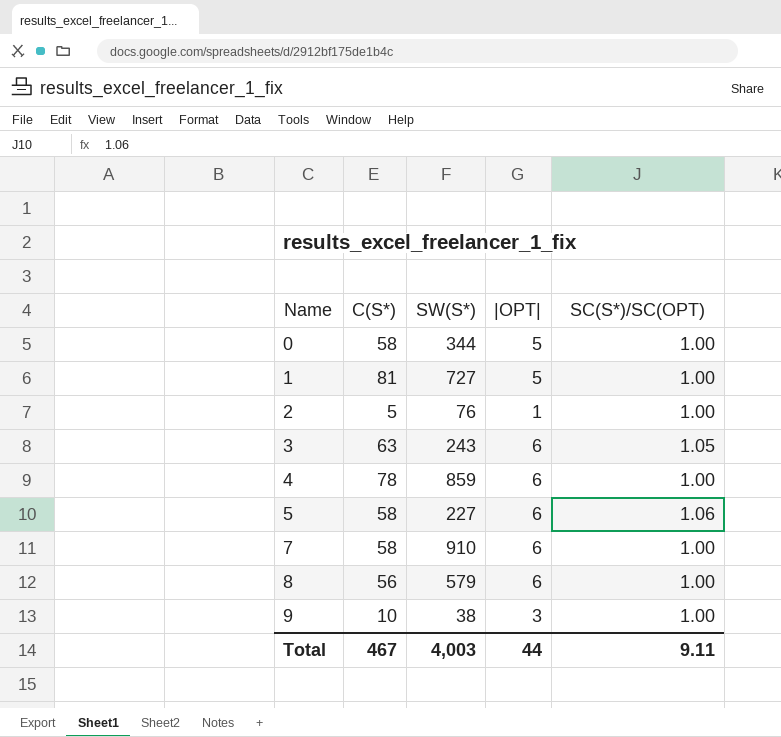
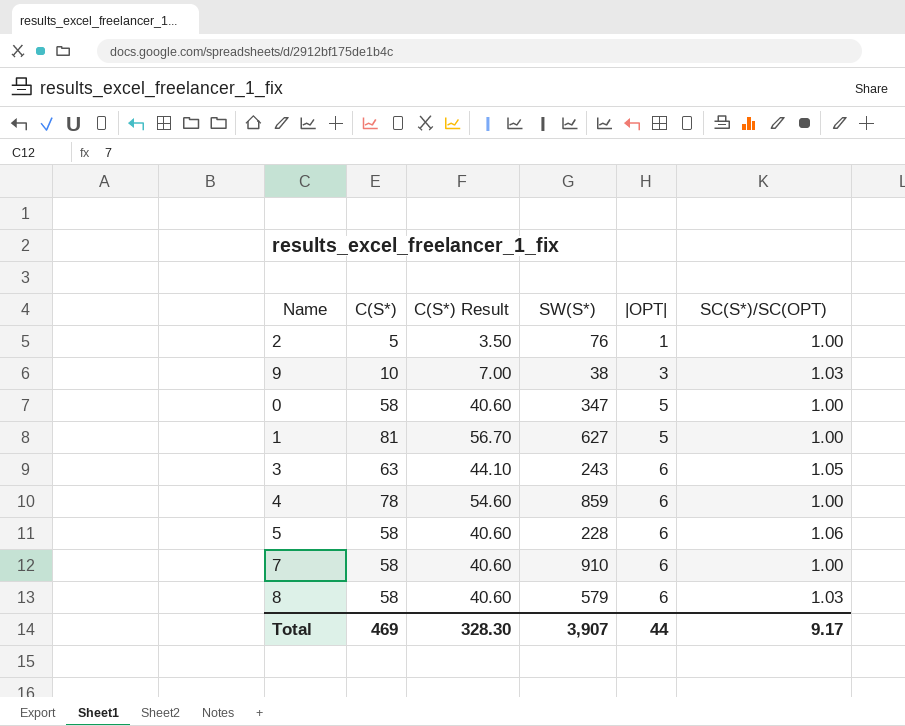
row order: Name ascending -> |OPT| ascending
column C(S*) Result | formula: none -> [C(S*)] * 0.7
9 | SC(S*)/SC(OPT): 1.00 -> 1.03
0 | SW(S*): 344 -> 347
1 | SW(S*): 727 -> 627
5 | SW(S*): 227 -> 228
8 | C(S*): 56 -> 58
8 | SC(S*)/SC(OPT): 1.00 -> 1.03
Total | C(S*): 467 -> 469
Total | SW(S*): 4,003 -> 3,907
Total | SC(S*)/SC(OPT): 9.11 -> 9.17

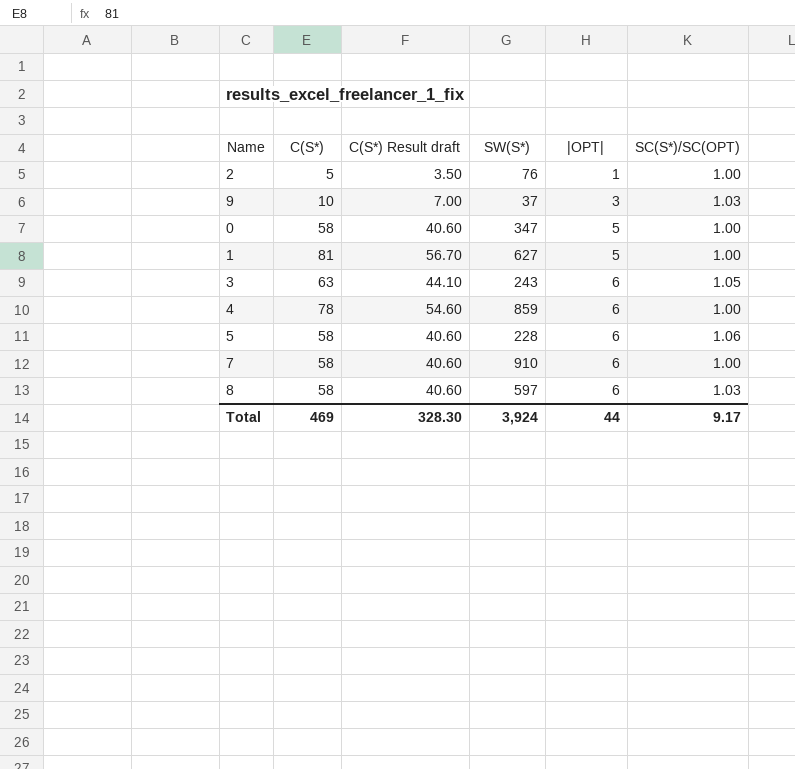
column name: C(S*) Result -> C(S*) Result draft
9 | SW(S*): 38 -> 37
8 | SW(S*): 579 -> 597
Total | SW(S*): 3,907 -> 3,924

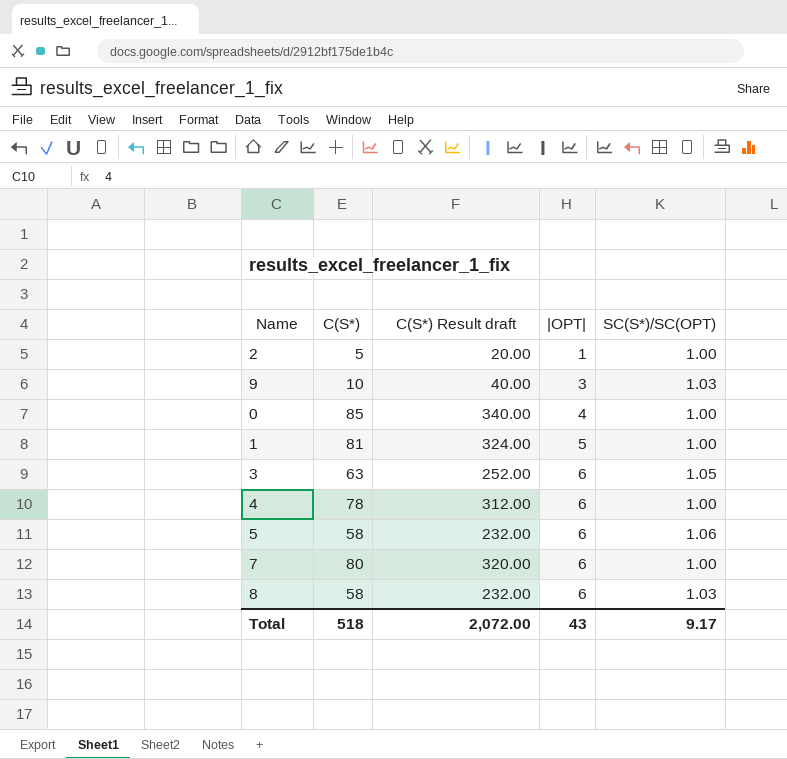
column SW(S*) | position: 4 -> none
column C(S*) Result draft | formula: [C(S*)] * 0.7 -> [C(S*)] * 4
0 | C(S*): 58 -> 85
0 | |OPT|: 5 -> 4
7 | C(S*): 58 -> 80
Total | C(S*): 469 -> 518
Total | C(S*) Result draft: 328.30 -> 2,072.00
Total | |OPT|: 44 -> 43

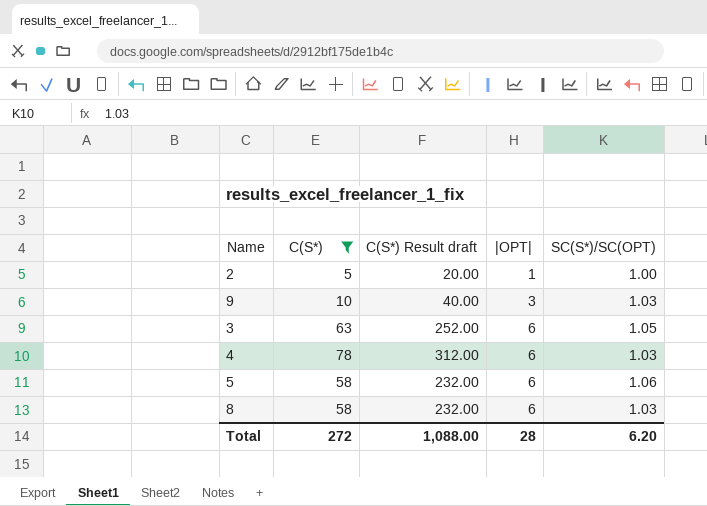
filter: none -> C(S*) <= 78
4 | SC(S*)/SC(OPT): 1.00 -> 1.03
Total | C(S*): 518 -> 272
Total | C(S*) Result draft: 2,072.00 -> 1,088.00
Total | |OPT|: 43 -> 28
Total | SC(S*)/SC(OPT): 9.17 -> 6.20

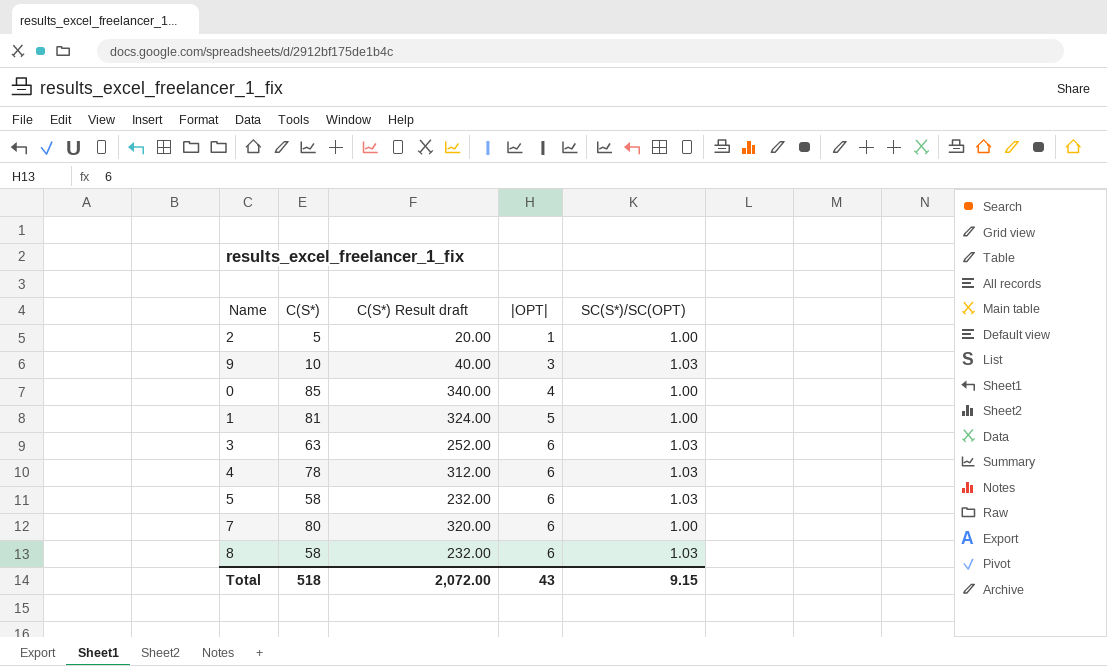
filter: C(S*) <= 78 -> none
3 | SC(S*)/SC(OPT): 1.05 -> 1.03
5 | SC(S*)/SC(OPT): 1.06 -> 1.03
Total | C(S*): 272 -> 518
Total | C(S*) Result draft: 1,088.00 -> 2,072.00
Total | |OPT|: 28 -> 43
Total | SC(S*)/SC(OPT): 6.20 -> 9.15

